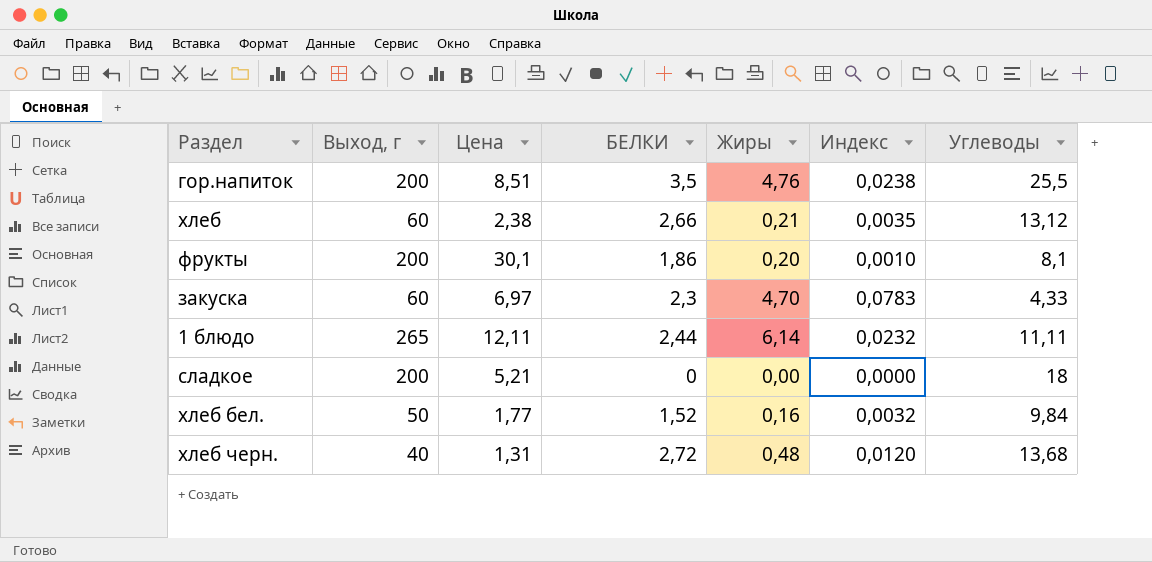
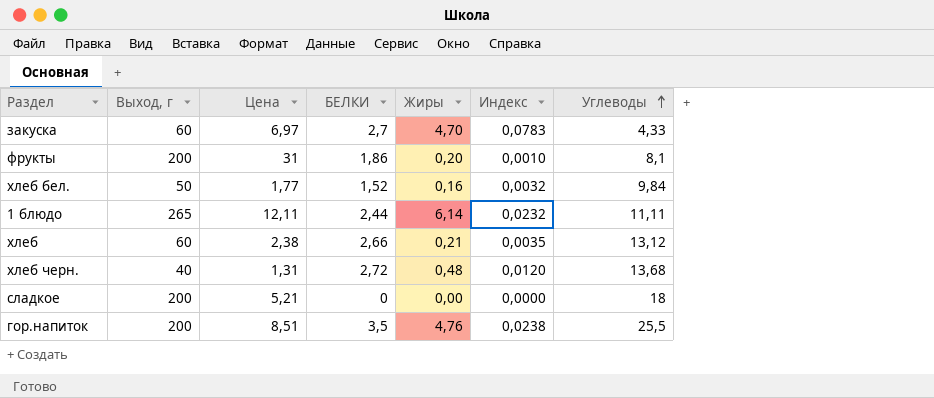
row order: none -> Углеводы ascending
закуска | БЕЛКИ: 2,3 -> 2,7
фрукты | Цена: 30,1 -> 31

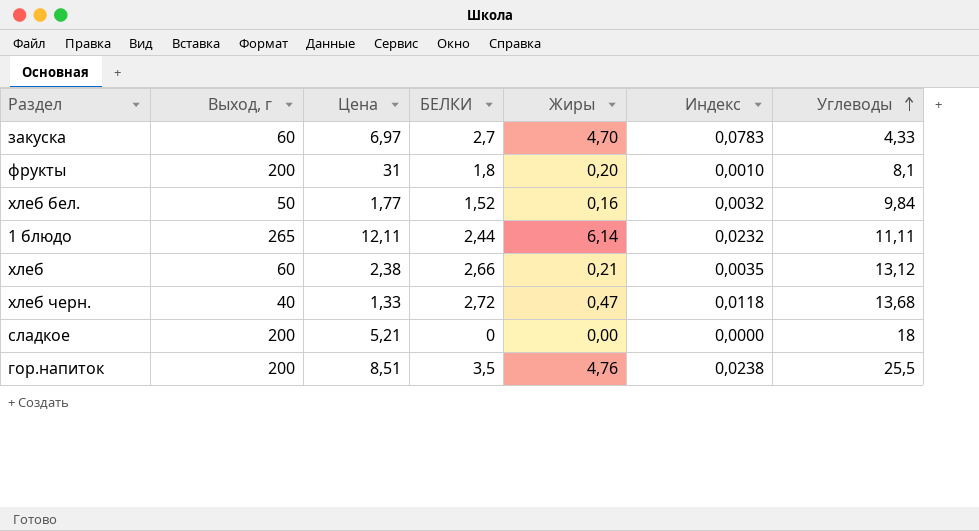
фрукты | БЕЛКИ: 1,86 -> 1,8
хлеб черн. | Цена: 1,31 -> 1,33
хлеб черн. | Жиры: 0,48 -> 0,47
хлеб черн. | Индекс: 0,0120 -> 0,0118

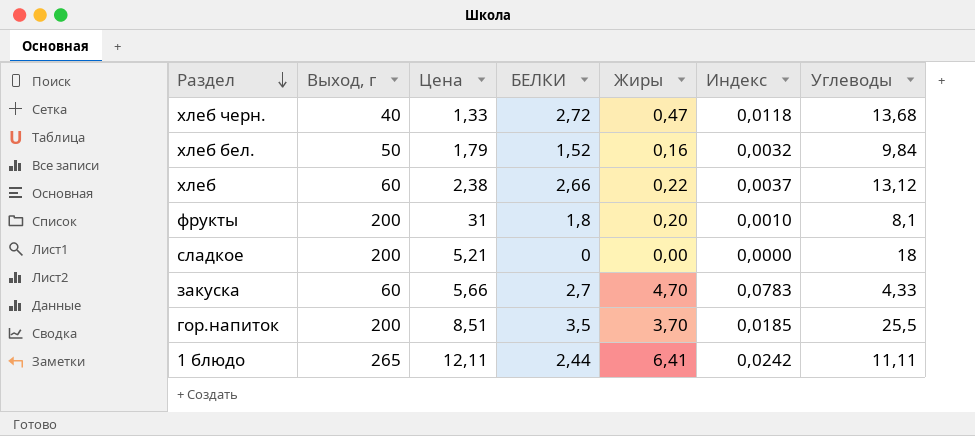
row order: Углеводы ascending -> Раздел descending
хлеб бел. | Цена: 1,77 -> 1,79
хлеб | Жиры: 0,21 -> 0,22
хлеб | Индекс: 0,0035 -> 0,0037
закуска | Цена: 6,97 -> 5,66
гор.напиток | Жиры: 4,76 -> 3,70
гор.напиток | Индекс: 0,0238 -> 0,0185
1 блюдо | Жиры: 6,14 -> 6,41
1 блюдо | Индекс: 0,0232 -> 0,0242

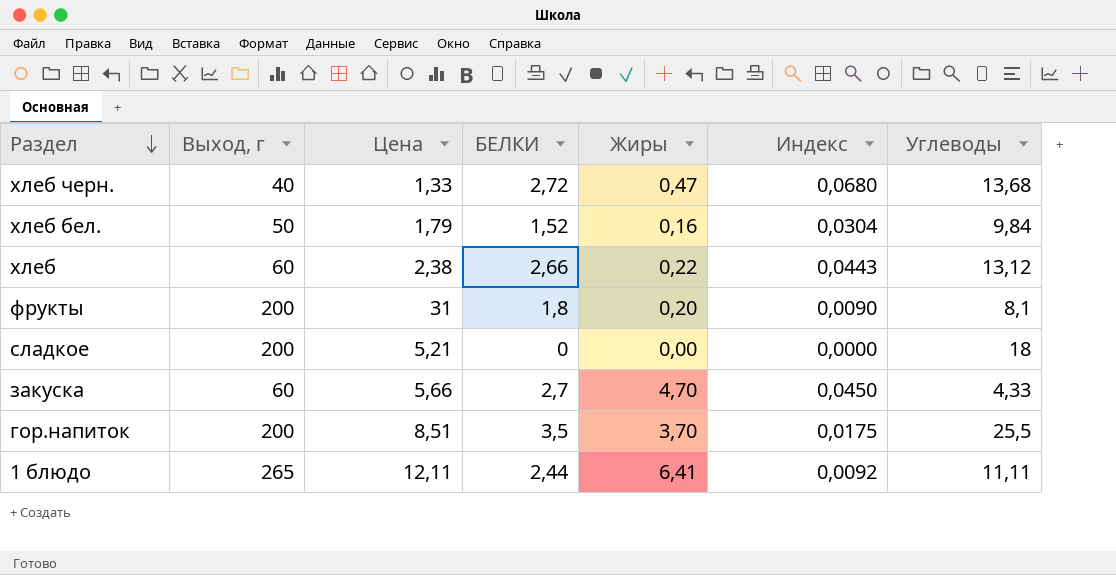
column Индекс | formula: [Жиры] / [Выход, г] -> [БЕЛКИ] / [Выход, г]

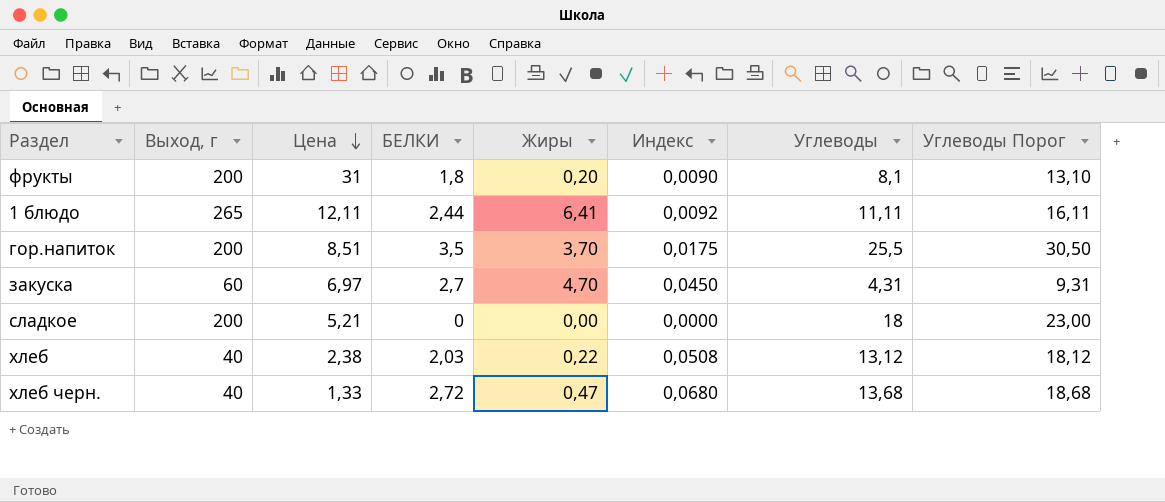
row order: Раздел descending -> Цена descending
column Углеводы Порог | formula: none -> [Углеводы] + 5
row хлеб бел.: 50 | 1,79 | 1,52 | 0,16 | 0,0304 | 9,84 -> none
закуска | Цена: 5,66 -> 6,97
закуска | Углеводы: 4,33 -> 4,31
хлеб | Выход, г: 60 -> 40
хлеб | БЕЛКИ: 2,66 -> 2,03
хлеб | Индекс: 0,0443 -> 0,0508

